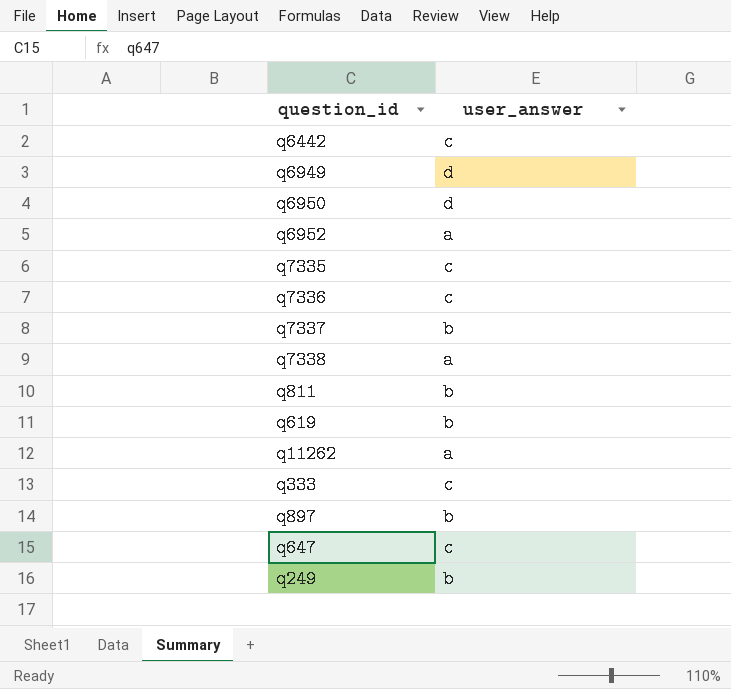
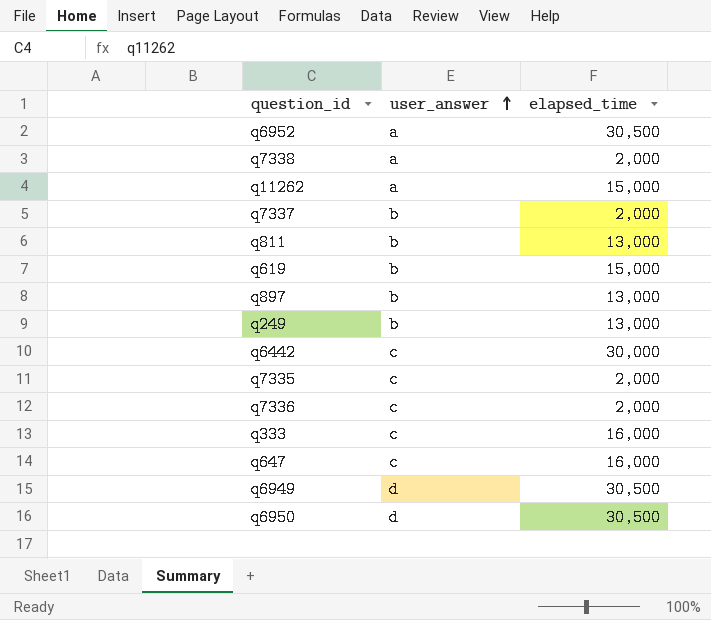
row order: none -> user_answer ascending
column elapsed_time | position: none -> 3

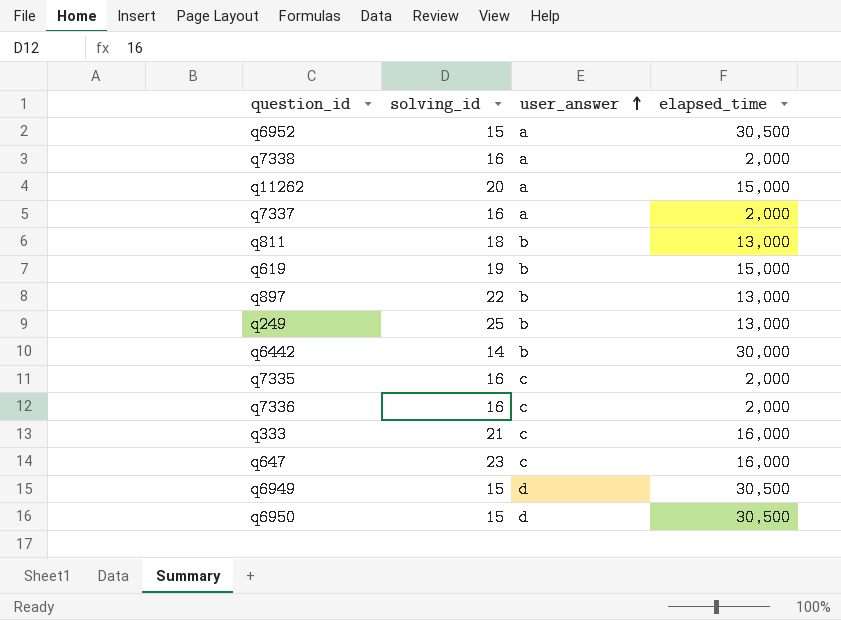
column solving_id | position: none -> 2
q7337 | user_answer: b -> a
q6442 | user_answer: c -> b

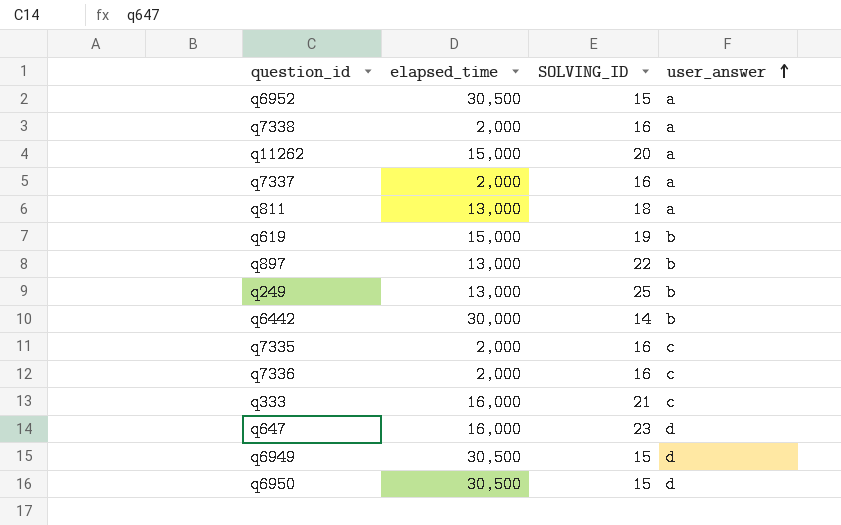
column elapsed_time | position: 4 -> 2
column name: solving_id -> SOLVING_ID
q811 | user_answer: b -> a
q647 | user_answer: c -> d

